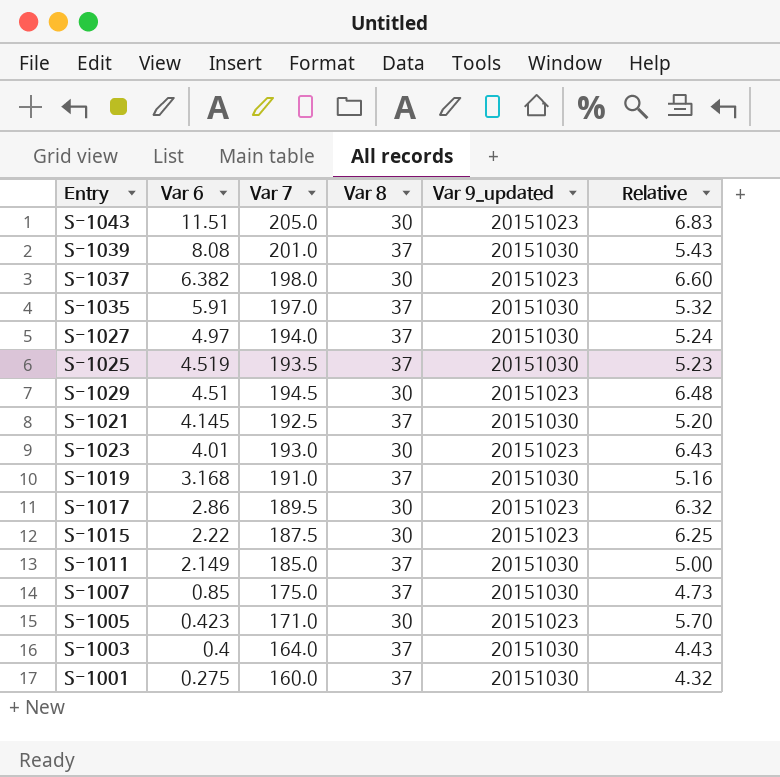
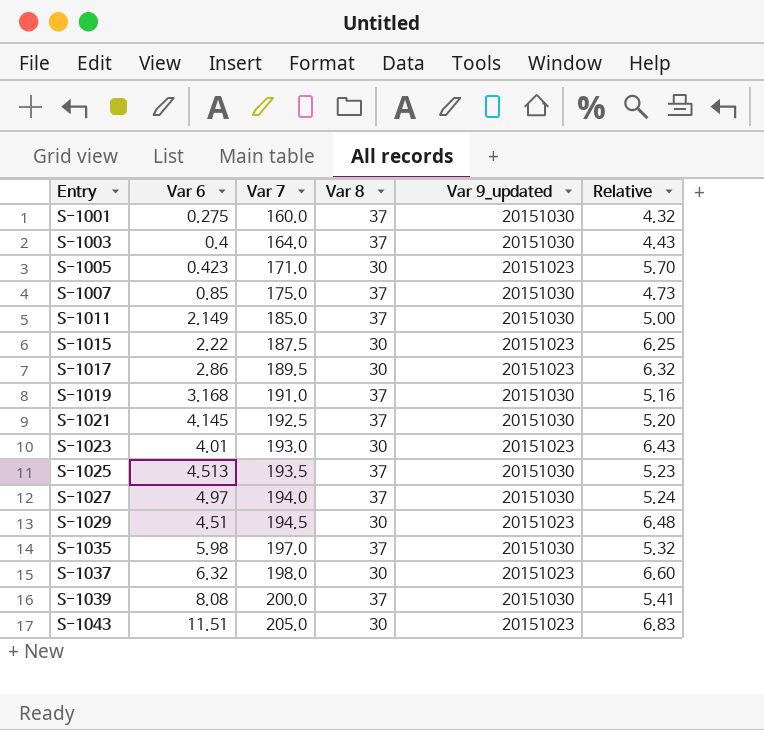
row order: Var 6 descending -> Entry ascending
S-1025 | Var 6: 4.519 -> 4.513
S-1035 | Var 6: 5.91 -> 5.98
S-1037 | Var 6: 6.382 -> 6.32
S-1039 | Var 7: 201.0 -> 200.0
S-1039 | Relative: 5.43 -> 5.41

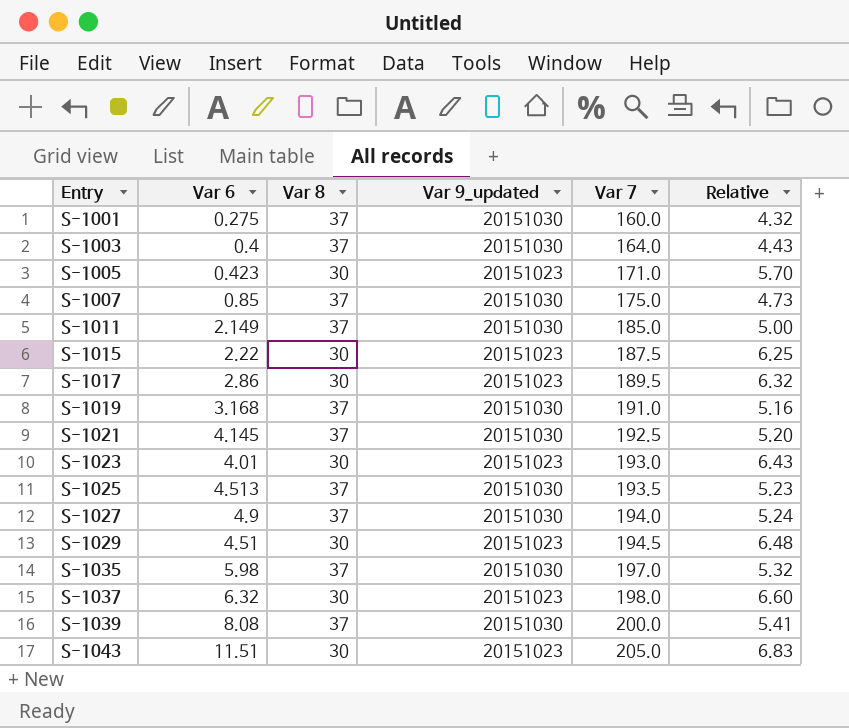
column Var 7 | position: 3 -> 5
S-1027 | Var 6: 4.97 -> 4.9

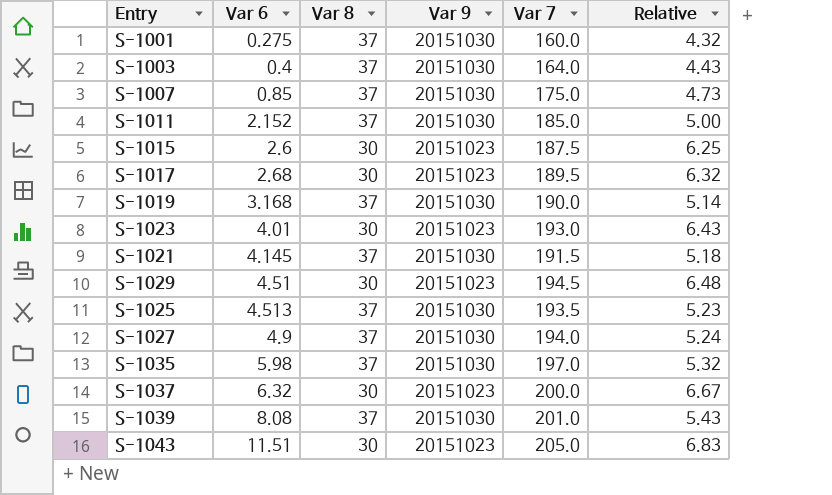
row order: Entry ascending -> Var 6 ascending
column name: Var 9_updated -> Var 9
row S-1005: 0.423 | 30 | 20151023 | 171.0 | 5.70 -> none
S-1011 | Var 6: 2.149 -> 2.152
S-1015 | Var 6: 2.22 -> 2.6
S-1017 | Var 6: 2.86 -> 2.68
S-1019 | Var 7: 191.0 -> 190.0
S-1019 | Relative: 5.16 -> 5.14
S-1021 | Var 7: 192.5 -> 191.5
S-1021 | Relative: 5.20 -> 5.18
S-1037 | Var 7: 198.0 -> 200.0
S-1037 | Relative: 6.60 -> 6.67
S-1039 | Var 7: 200.0 -> 201.0
S-1039 | Relative: 5.41 -> 5.43

